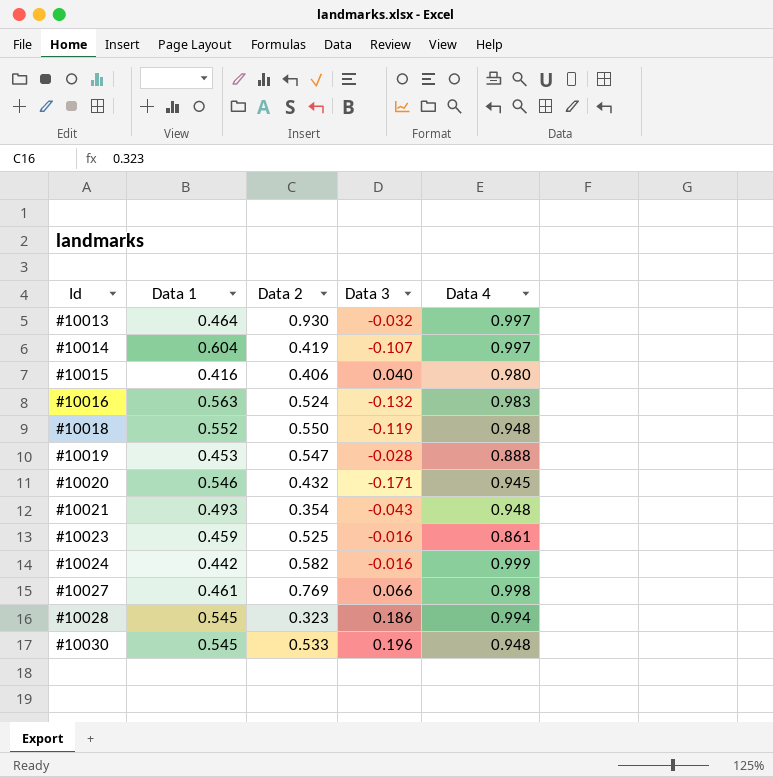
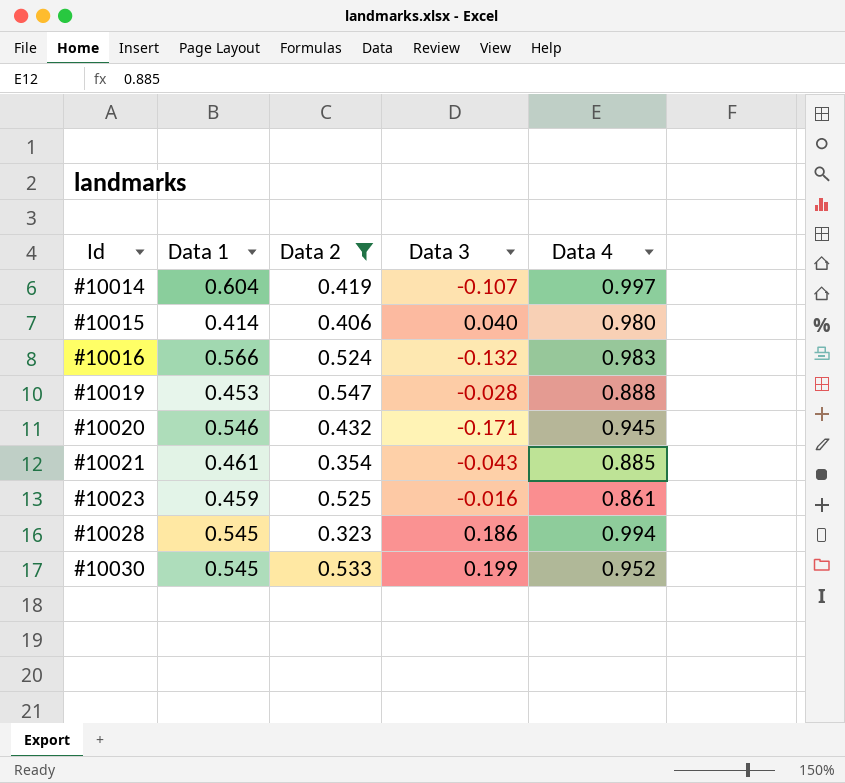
filter: none -> Data 2 <= 0.547
#10015 | Data 1: 0.416 -> 0.414
#10016 | Data 1: 0.563 -> 0.566
#10021 | Data 1: 0.493 -> 0.461
#10021 | Data 4: 0.948 -> 0.885
#10030 | Data 3: 0.196 -> 0.199
#10030 | Data 4: 0.948 -> 0.952

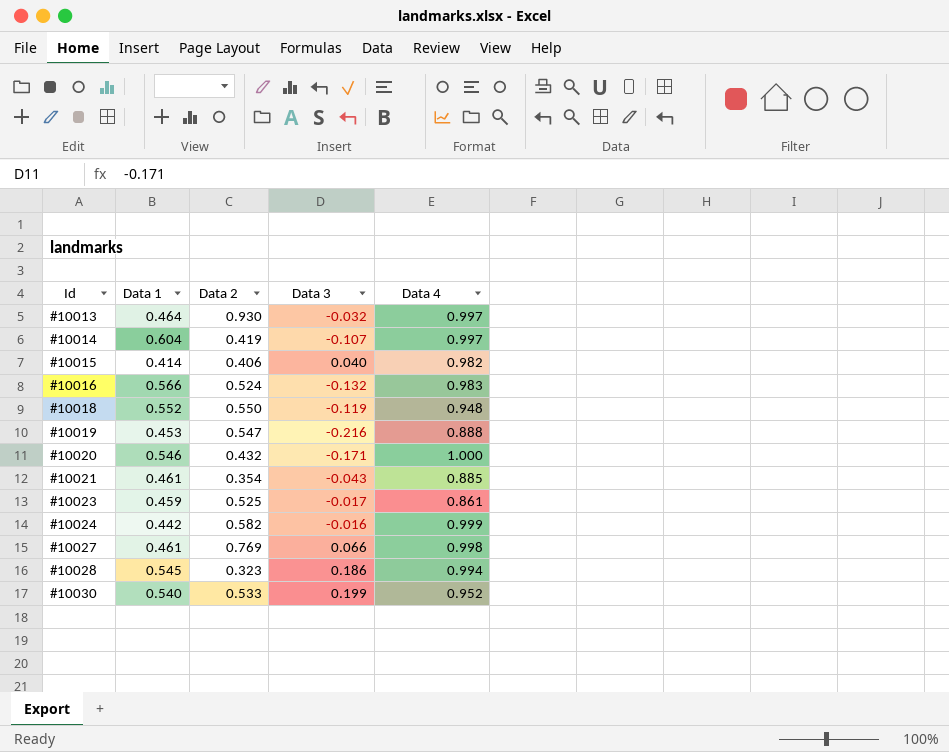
filter: Data 2 <= 0.547 -> none
#10015 | Data 4: 0.980 -> 0.982
#10019 | Data 3: -0.028 -> -0.216
#10020 | Data 4: 0.945 -> 1.000
#10023 | Data 3: -0.016 -> -0.017
#10030 | Data 1: 0.545 -> 0.540

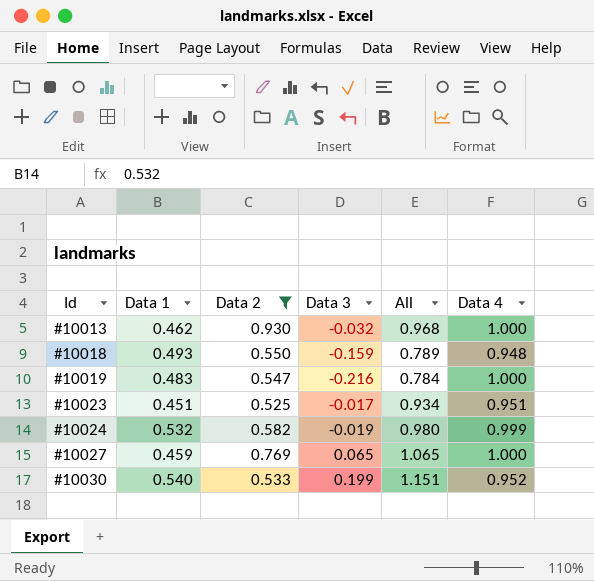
filter: none -> Data 2 >= 0.525
column All | formula: none -> [Data 3] + [Data 4]
#10013 | Data 1: 0.464 -> 0.462
#10013 | Data 4: 0.997 -> 1.000
#10018 | Data 1: 0.552 -> 0.493
#10018 | Data 3: -0.119 -> -0.159
#10019 | Data 1: 0.453 -> 0.483
#10019 | Data 4: 0.888 -> 1.000
#10023 | Data 1: 0.459 -> 0.451
#10023 | Data 4: 0.861 -> 0.951
#10024 | Data 1: 0.442 -> 0.532
#10024 | Data 3: -0.016 -> -0.019
#10027 | Data 1: 0.461 -> 0.459
#10027 | Data 3: 0.066 -> 0.065
#10027 | Data 4: 0.998 -> 1.000

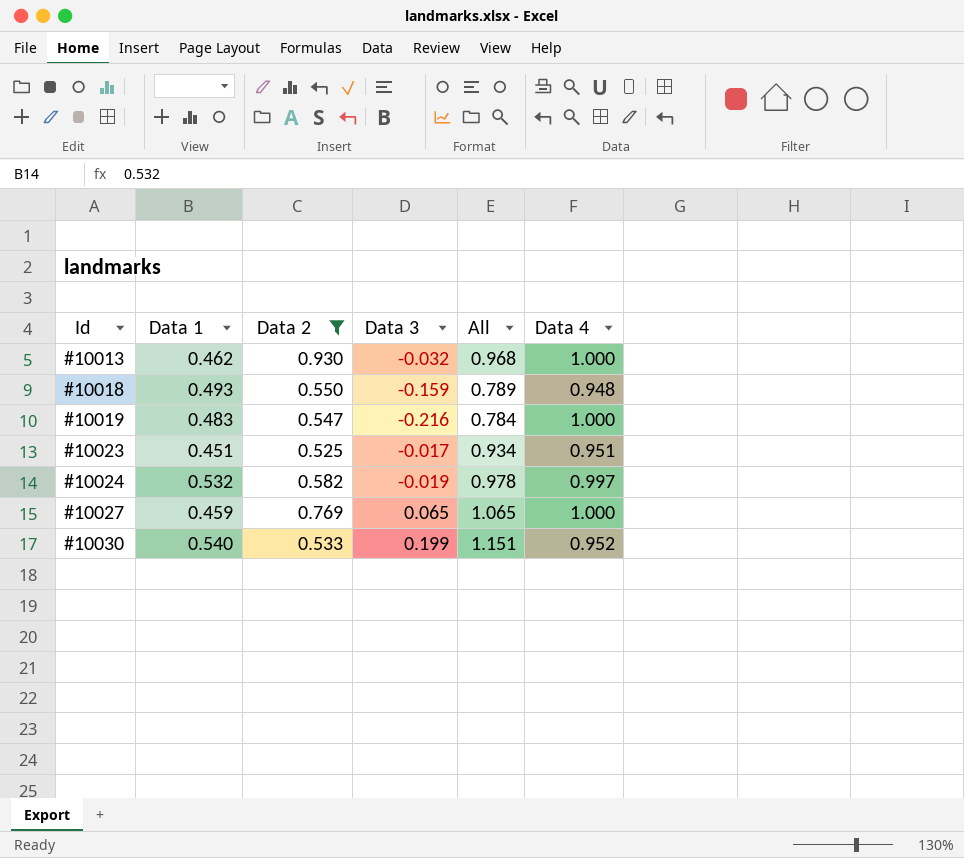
#10024 | All: 0.980 -> 0.978
#10024 | Data 4: 0.999 -> 0.997

